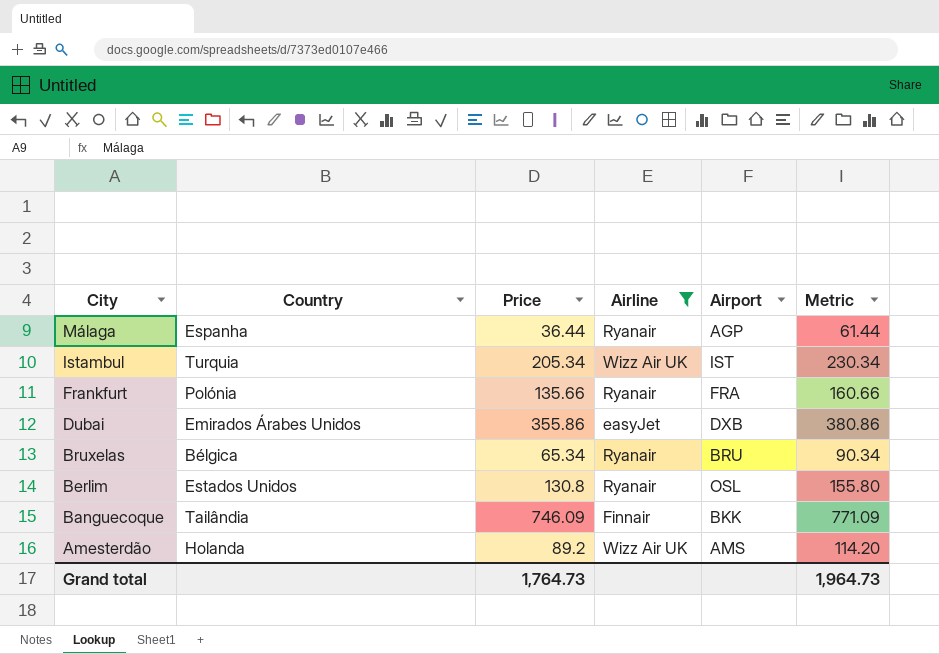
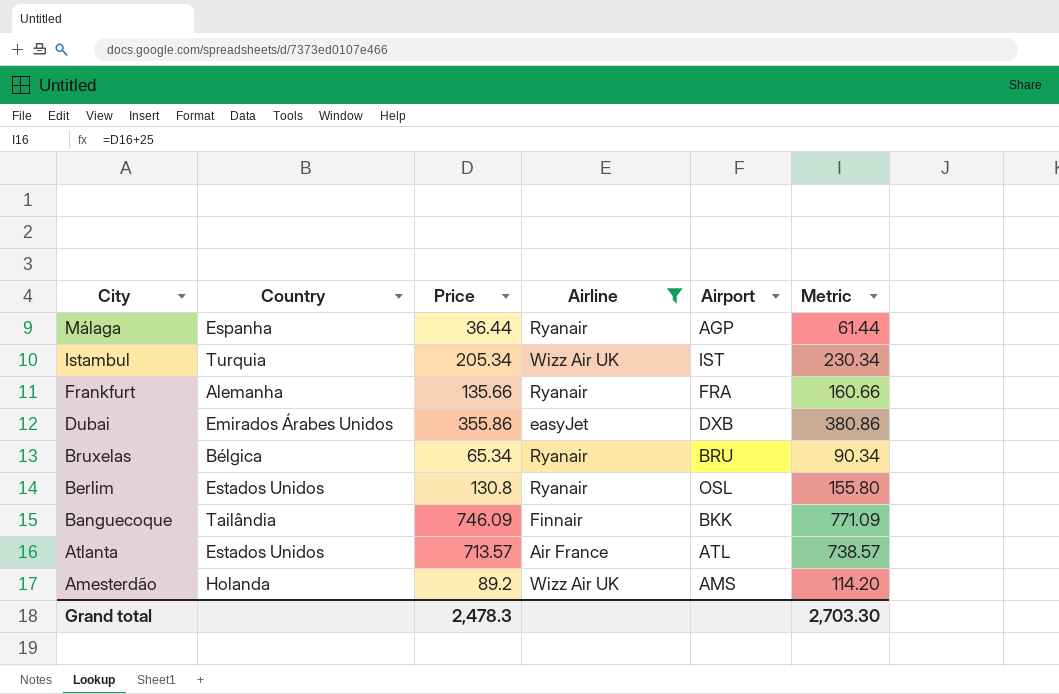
Frankfurt | Country: Polónia -> Alemanha
row Atlanta: none -> Estados Unidos | 713.57 | Air France | ATL | 738.57
Grand total | Price: 1,764.73 -> 2,478.3
Grand total | Metric: 1,964.73 -> 2,703.30

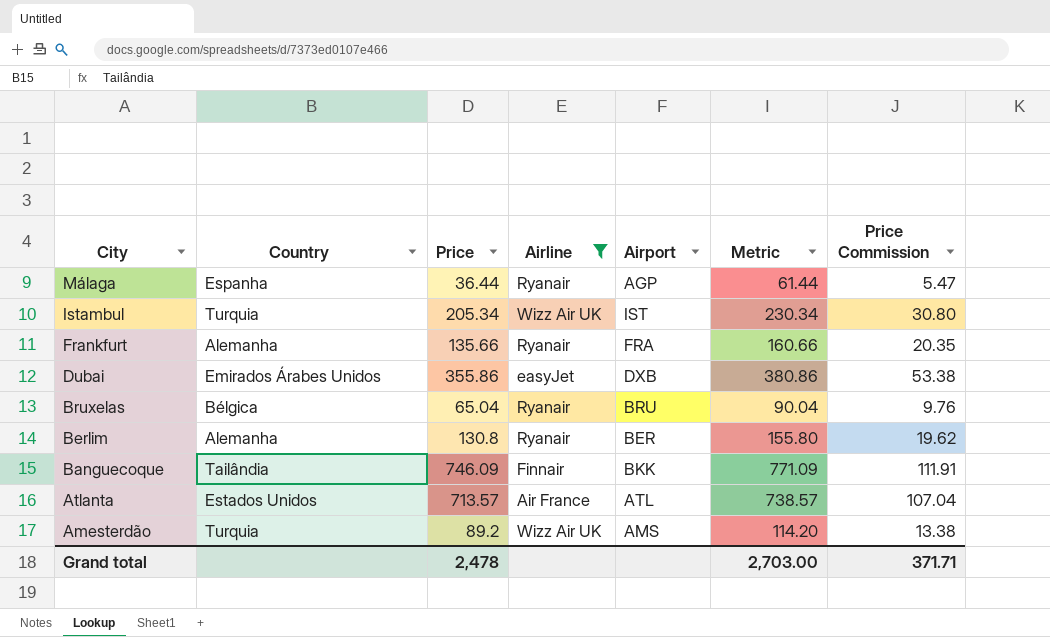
column Price Commission | formula: none -> [Price] * 0.15
Bruxelas | Price: 65.34 -> 65.04
Bruxelas | Metric: 90.34 -> 90.04
Berlim | Country: Estados Unidos -> Alemanha
Berlim | Airport: OSL -> BER
Amesterdão | Country: Holanda -> Turquia
Grand total | Price: 2,478.3 -> 2,478
Grand total | Metric: 2,703.30 -> 2,703.00

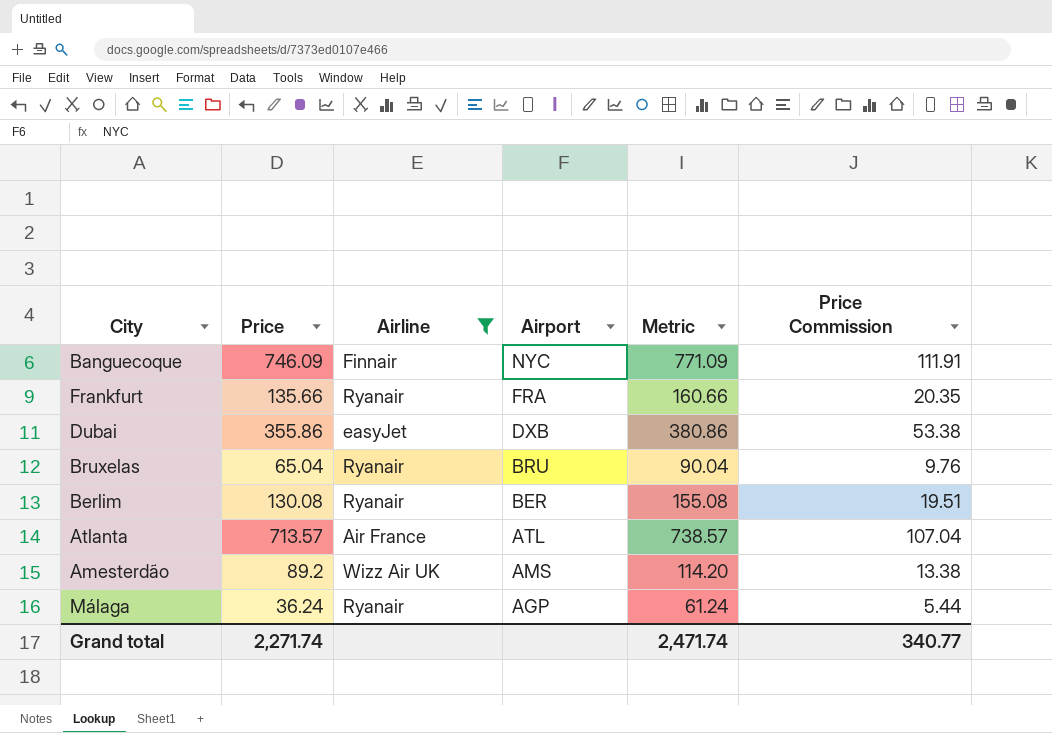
row order: City descending -> Airport descending
column Country | position: 2 -> none
row Istambul: Turquia | 205.34 | Wizz Air UK | IST | 230.34 | 30.80 -> none
Banguecoque | Airport: BKK -> NYC
Berlim | Price: 130.8 -> 130.08
Berlim | Metric: 155.80 -> 155.08
Berlim | Price Commission: 19.62 -> 19.51
Málaga | Price: 36.44 -> 36.24
Málaga | Metric: 61.44 -> 61.24
Málaga | Price Commission: 5.47 -> 5.44
Grand total | Price: 2,478 -> 2,271.74
Grand total | Metric: 2,703.00 -> 2,471.74
Grand total | Price Commission: 371.71 -> 340.77

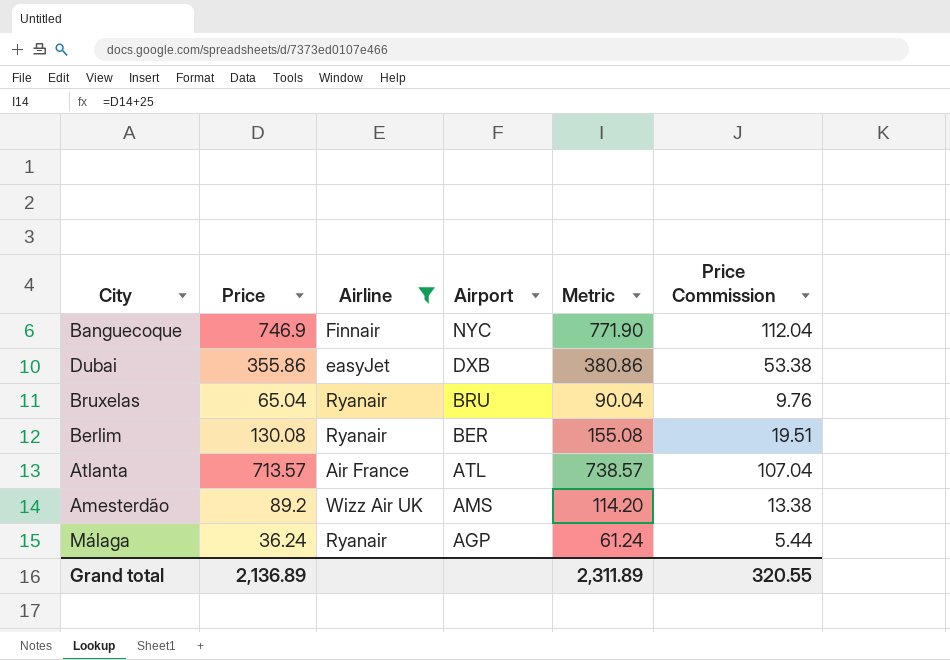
row Frankfurt: 135.66 | Ryanair | FRA | 160.66 | 20.35 -> none
Banguecoque | Price: 746.09 -> 746.9
Banguecoque | Metric: 771.09 -> 771.90
Banguecoque | Price Commission: 111.91 -> 112.04
Grand total | Price: 2,271.74 -> 2,136.89
Grand total | Metric: 2,471.74 -> 2,311.89
Grand total | Price Commission: 340.77 -> 320.55

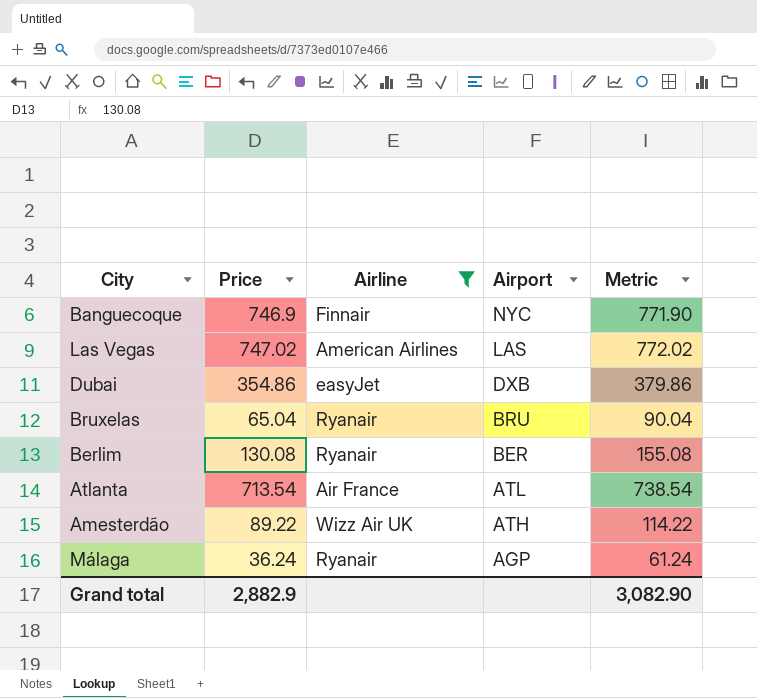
column Price Commission | formula: [Price] * 0.15 -> none
row Las Vegas: none -> 747.02 | American Airlines | LAS | 772.02
Dubai | Price: 355.86 -> 354.86
Dubai | Metric: 380.86 -> 379.86
Atlanta | Price: 713.57 -> 713.54
Atlanta | Metric: 738.57 -> 738.54
Amesterdão | Price: 89.2 -> 89.22
Amesterdão | Airport: AMS -> ATH
Amesterdão | Metric: 114.20 -> 114.22
Grand total | Price: 2,136.89 -> 2,882.9
Grand total | Metric: 2,311.89 -> 3,082.90

